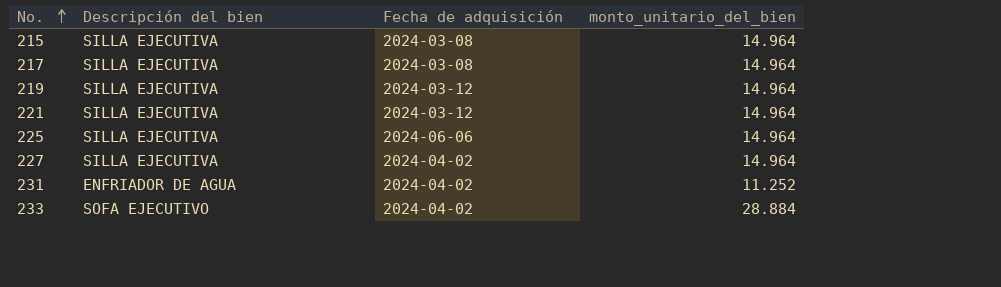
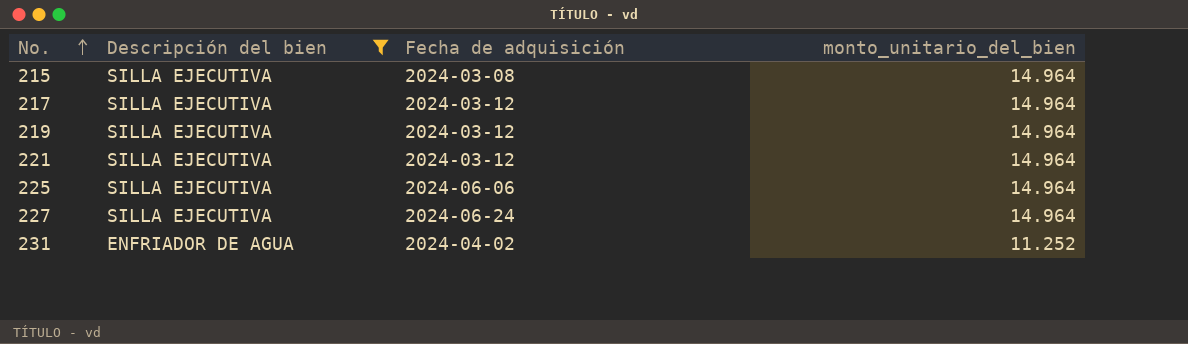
filter: none -> Descripción del bien != SOFA EJECUTIVO
217 | Fecha de adquisición: 2024-03-08 -> 2024-03-12
227 | Fecha de adquisición: 2024-04-02 -> 2024-06-24

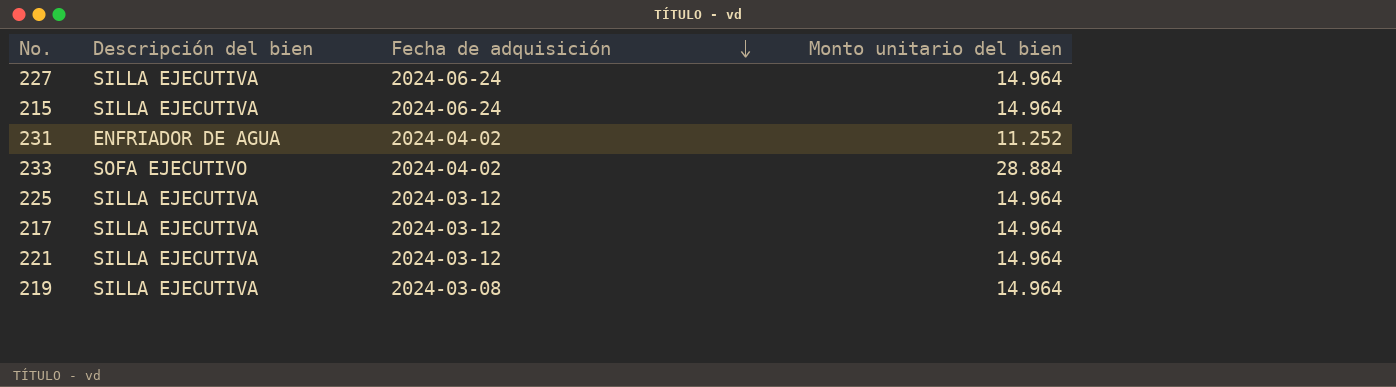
filter: Descripción del bien != SOFA EJECUTIVO -> none
row order: No. ascending -> Fecha de adquisición descending
column name: monto_unitario_del_bien -> Monto unitario del bien
215 | Fecha de adquisición: 2024-03-08 -> 2024-06-24
225 | Fecha de adquisición: 2024-06-06 -> 2024-03-12
219 | Fecha de adquisición: 2024-03-12 -> 2024-03-08

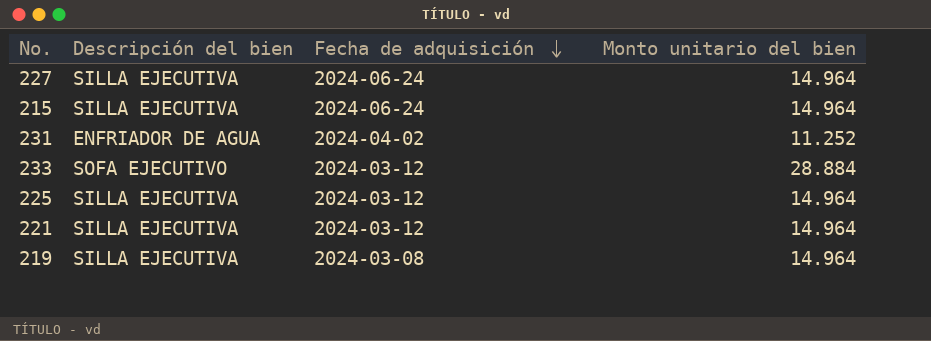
row 217: SILLA EJECUTIVA | 2024-03-12 | 14.964 -> none
233 | Fecha de adquisición: 2024-04-02 -> 2024-03-12

